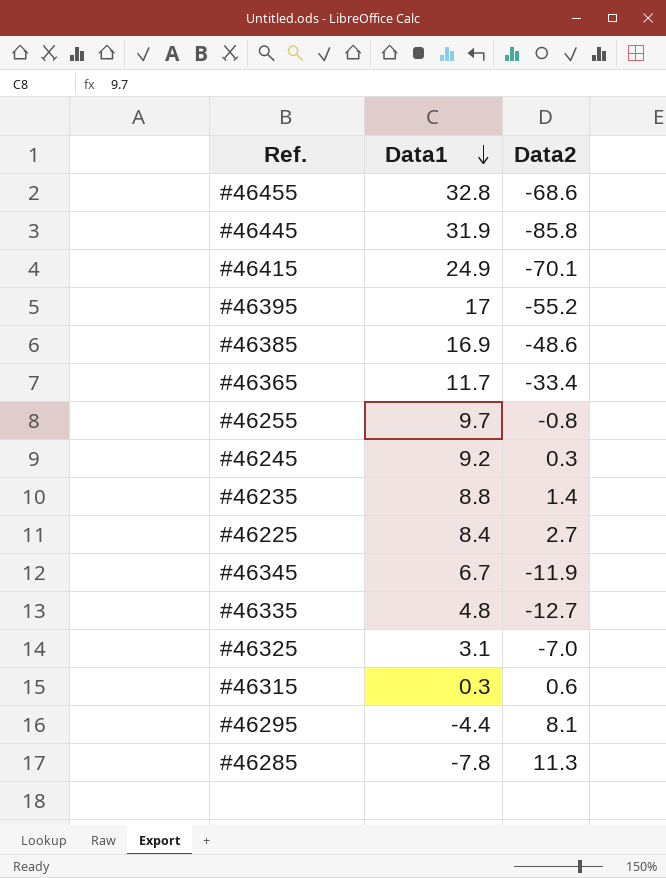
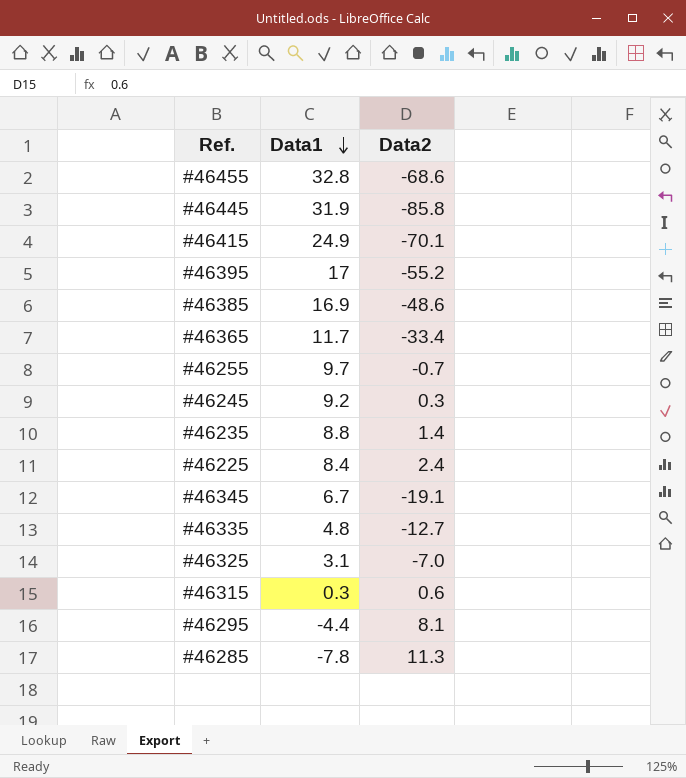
#46255 | Data2: -0.8 -> -0.7
#46225 | Data2: 2.7 -> 2.4
#46345 | Data2: -11.9 -> -19.1

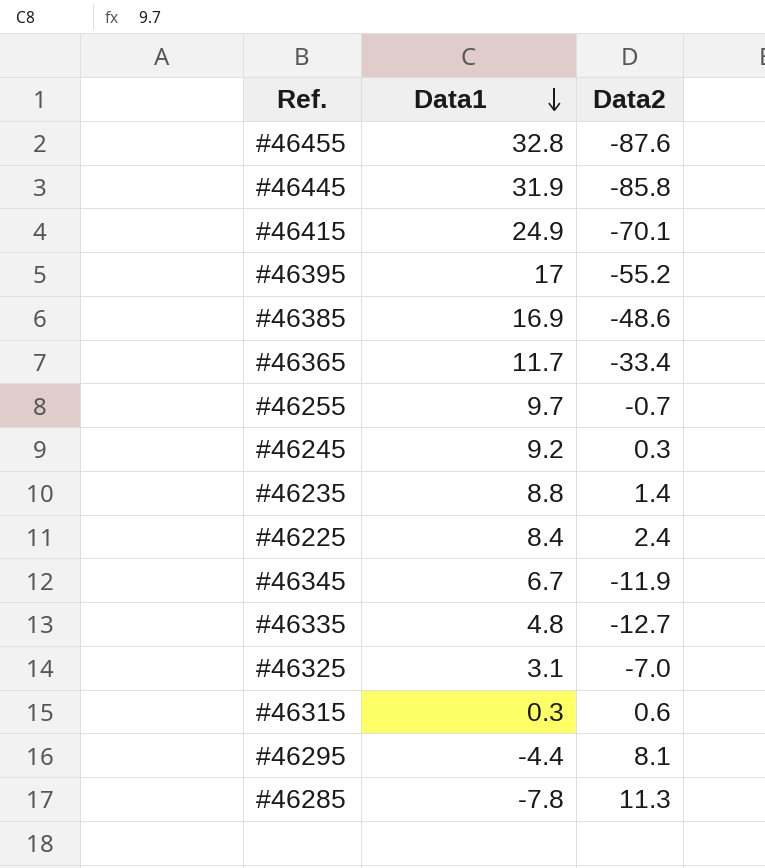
#46455 | Data2: -68.6 -> -87.6
#46345 | Data2: -19.1 -> -11.9

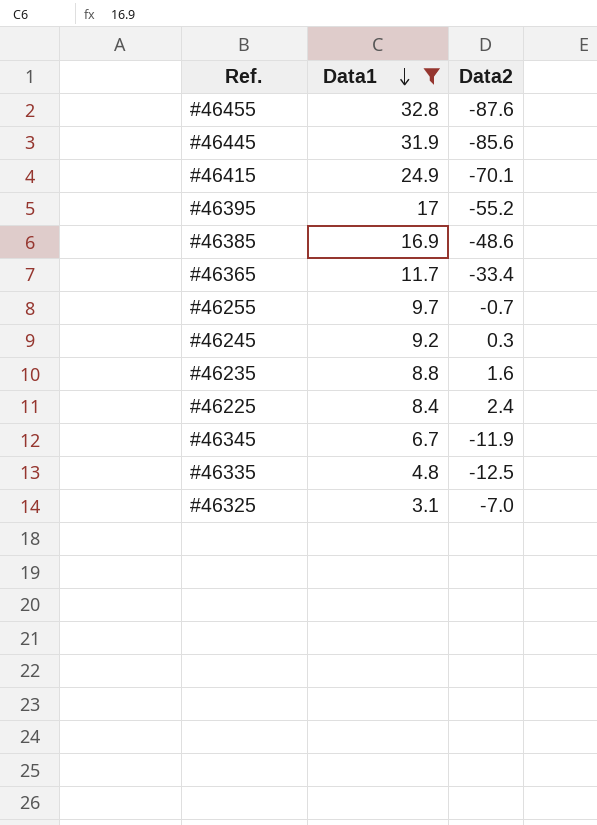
filter: none -> Data1 >= 3.1
#46445 | Data2: -85.8 -> -85.6
#46235 | Data2: 1.4 -> 1.6
#46335 | Data2: -12.7 -> -12.5

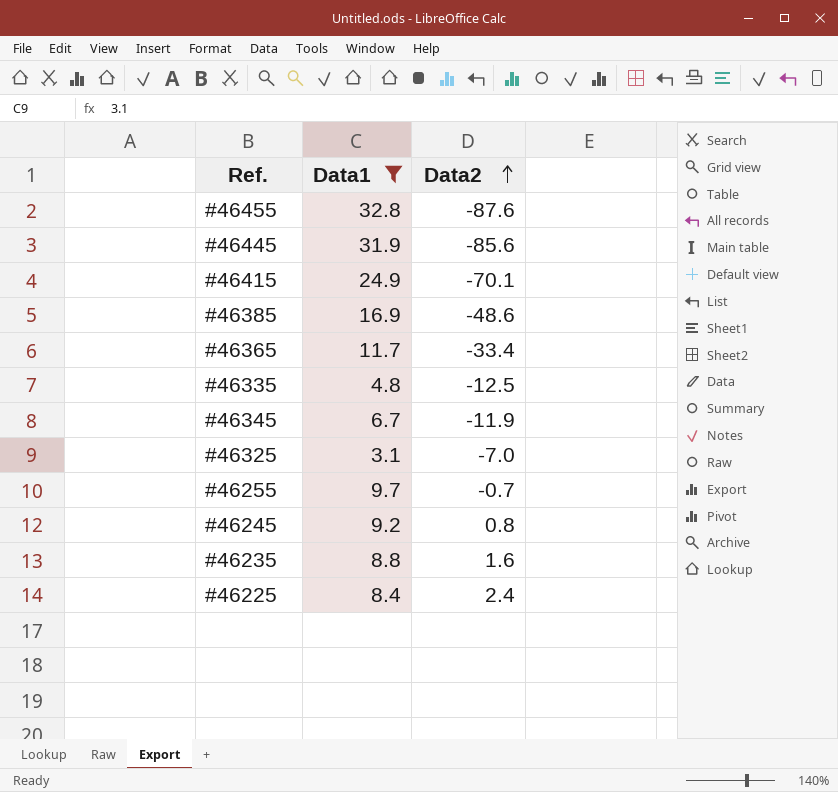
row order: Data1 descending -> Data2 ascending
row #46395: 17 | -55.2 -> none
#46245 | Data2: 0.3 -> 0.8

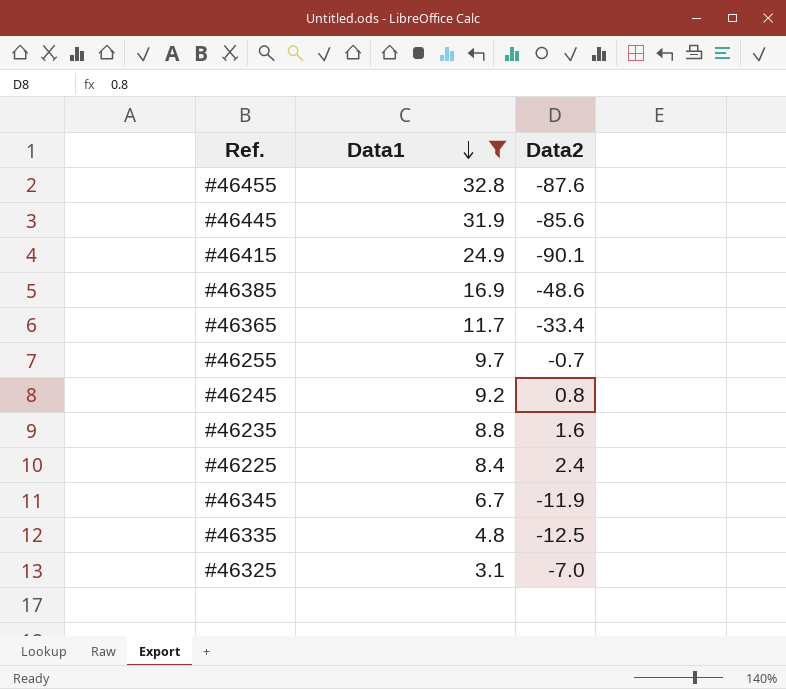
row order: Data2 ascending -> Data1 descending
#46415 | Data2: -70.1 -> -90.1

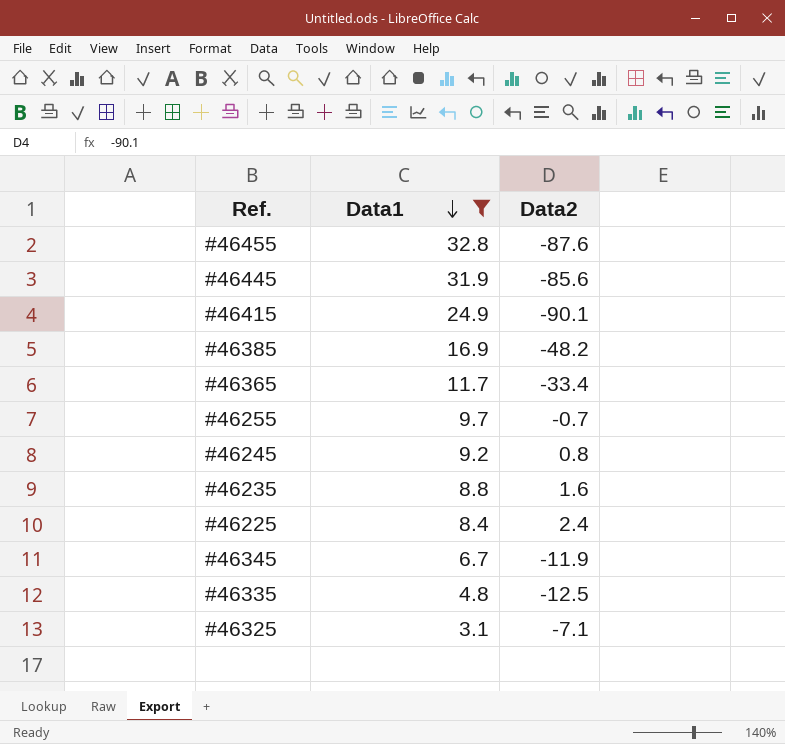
#46385 | Data2: -48.6 -> -48.2
#46325 | Data2: -7.0 -> -7.1

